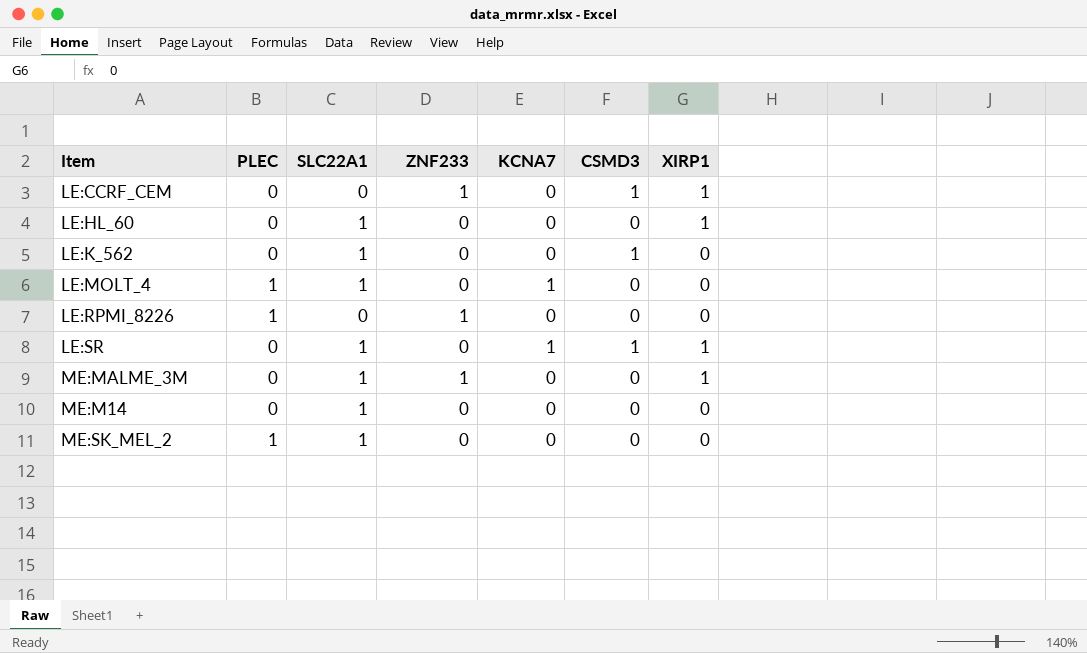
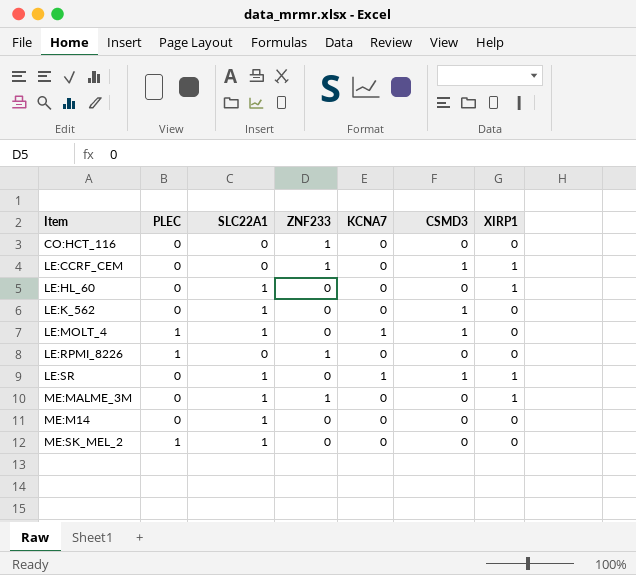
row CO:HCT_116: none -> 0 | 0 | 1 | 0 | 0 | 0
LE:MOLT_4 | CSMD3: 0 -> 1

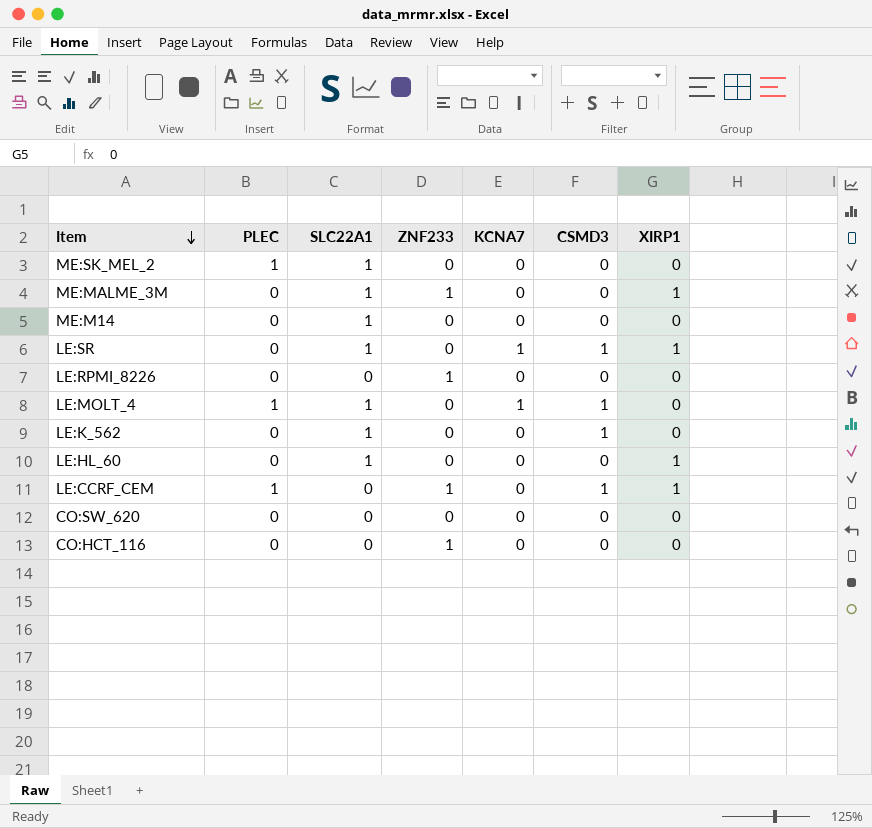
row order: none -> Item descending
LE:RPMI_8226 | PLEC: 1 -> 0
LE:CCRF_CEM | PLEC: 0 -> 1
row CO:SW_620: none -> 0 | 0 | 0 | 0 | 0 | 0

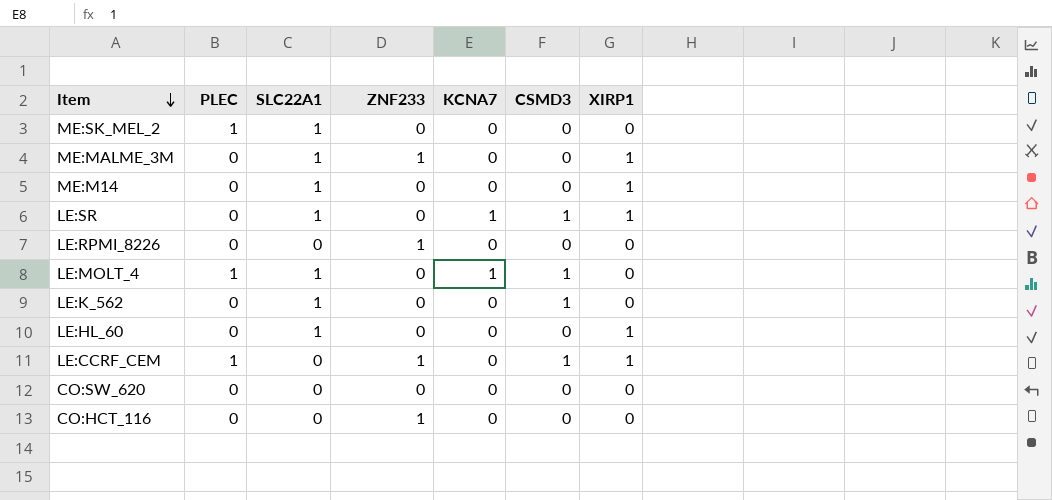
ME:M14 | XIRP1: 0 -> 1

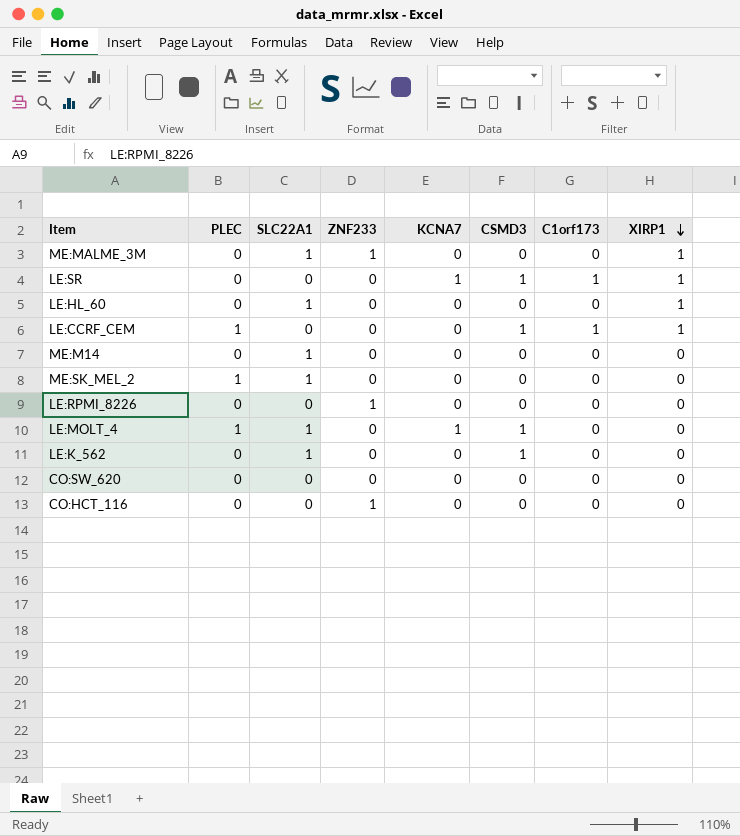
row order: Item descending -> XIRP1 descending
column C1orf173 | position: none -> 7
LE:SR | SLC22A1: 1 -> 0
LE:CCRF_CEM | ZNF233: 1 -> 0
ME:M14 | XIRP1: 1 -> 0

